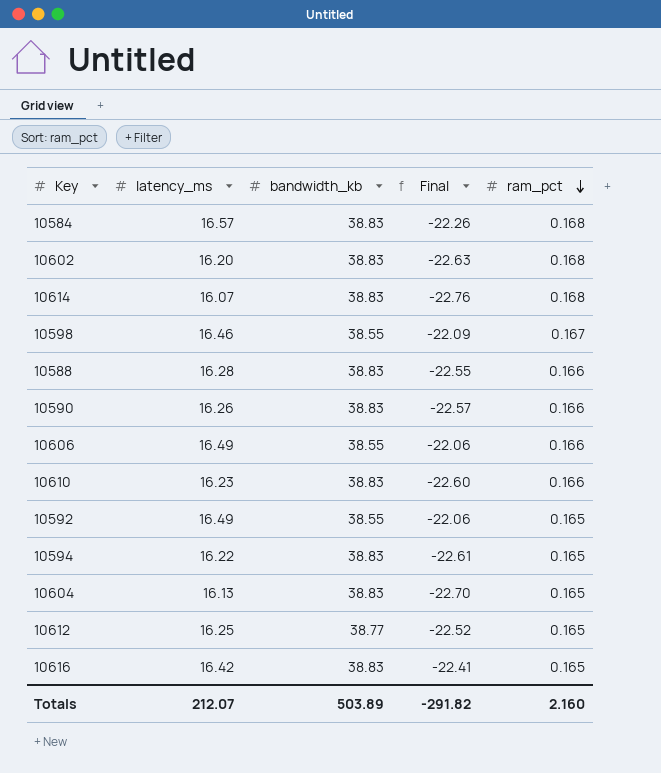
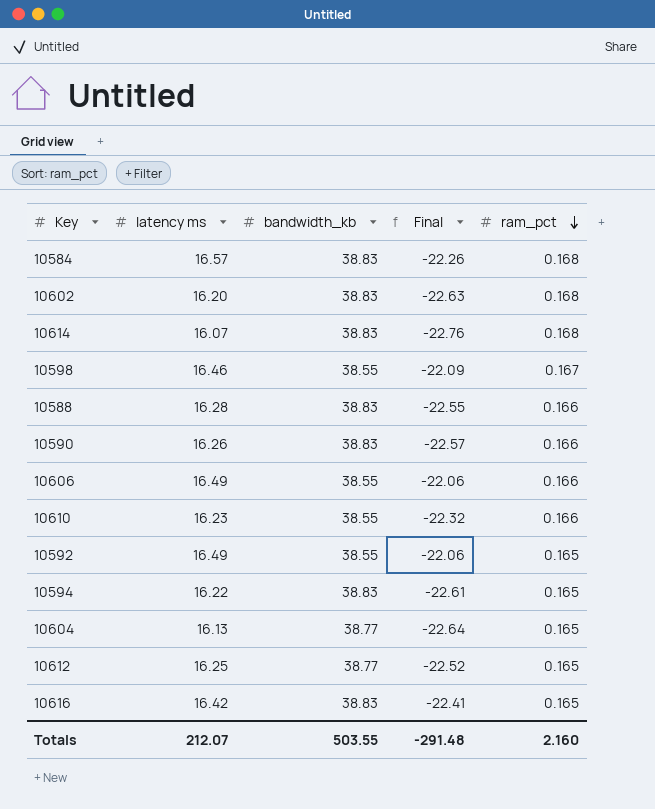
column name: latency_ms -> latency ms
10610 | bandwidth_kb: 38.83 -> 38.55
10610 | Final: -22.60 -> -22.32
10604 | bandwidth_kb: 38.83 -> 38.77
10604 | Final: -22.70 -> -22.64
Totals | bandwidth_kb: 503.89 -> 503.55
Totals | Final: -291.82 -> -291.48

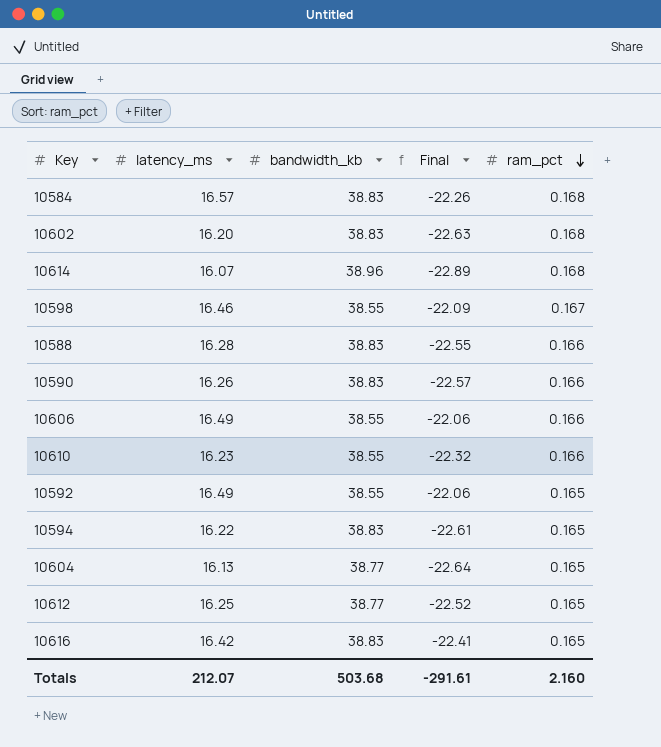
column name: latency ms -> latency_ms
10614 | bandwidth_kb: 38.83 -> 38.96
10614 | Final: -22.76 -> -22.89
Totals | bandwidth_kb: 503.55 -> 503.68
Totals | Final: -291.48 -> -291.61

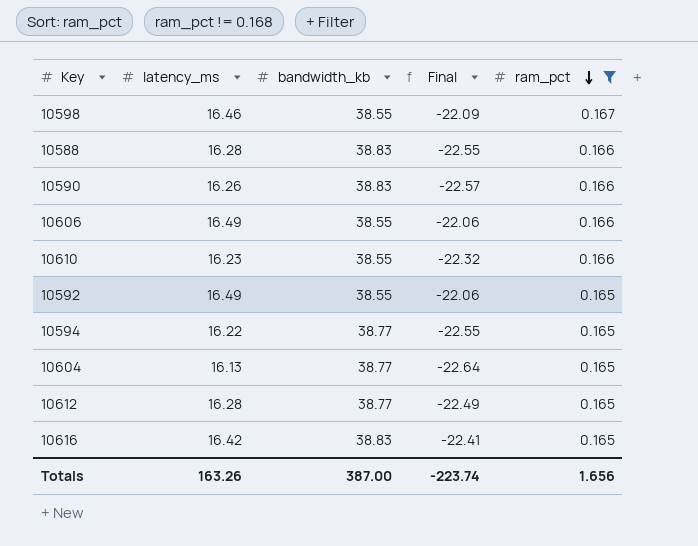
filter: none -> ram_pct != 0.168
10594 | bandwidth_kb: 38.83 -> 38.77
10594 | Final: -22.61 -> -22.55
10612 | latency_ms: 16.25 -> 16.28
10612 | Final: -22.52 -> -22.49
Totals | latency_ms: 212.07 -> 163.26
Totals | bandwidth_kb: 503.68 -> 387.00
Totals | Final: -291.61 -> -223.74
Totals | ram_pct: 2.160 -> 1.656

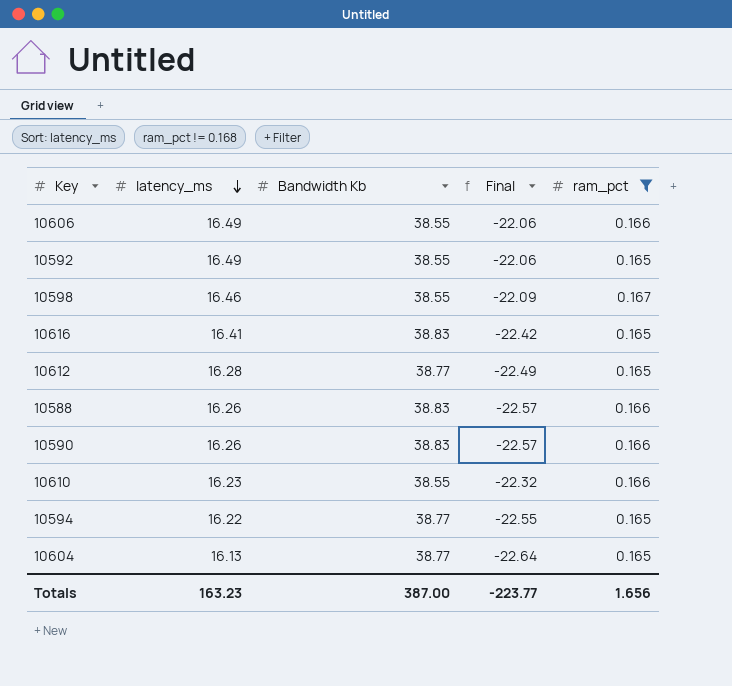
row order: ram_pct descending -> latency_ms descending
column name: bandwidth_kb -> Bandwidth Kb
10616 | latency_ms: 16.42 -> 16.41
10616 | Final: -22.41 -> -22.42
10588 | latency_ms: 16.28 -> 16.26
10588 | Final: -22.55 -> -22.57
Totals | latency_ms: 163.26 -> 163.23
Totals | Final: -223.74 -> -223.77

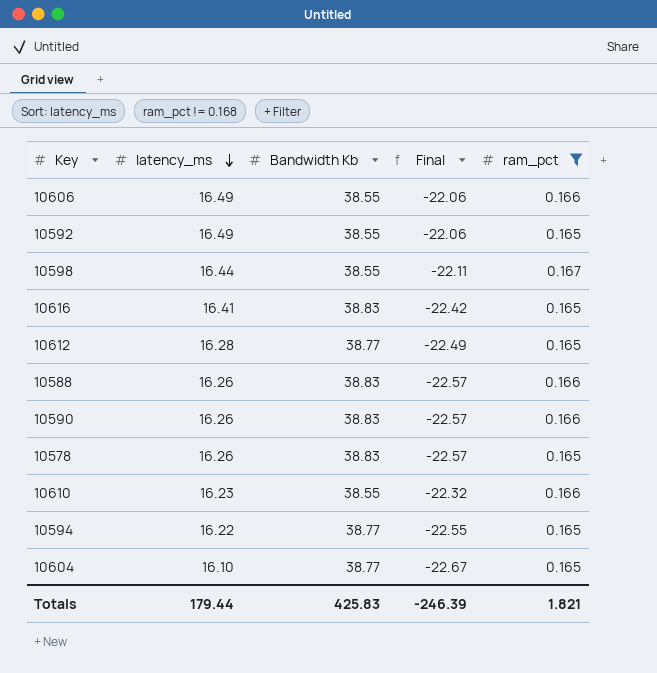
10598 | latency_ms: 16.46 -> 16.44
10598 | Final: -22.09 -> -22.11
row 10578: none -> 16.26 | 38.83 | -22.57 | 0.165
10604 | latency_ms: 16.13 -> 16.10
10604 | Final: -22.64 -> -22.67
Totals | latency_ms: 163.23 -> 179.44
Totals | Bandwidth Kb: 387.00 -> 425.83
Totals | Final: -223.77 -> -246.39
Totals | ram_pct: 1.656 -> 1.821

